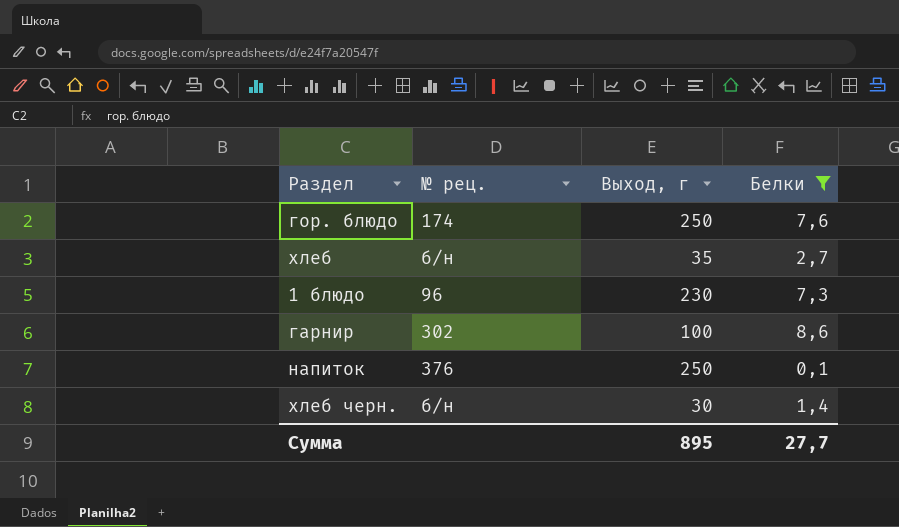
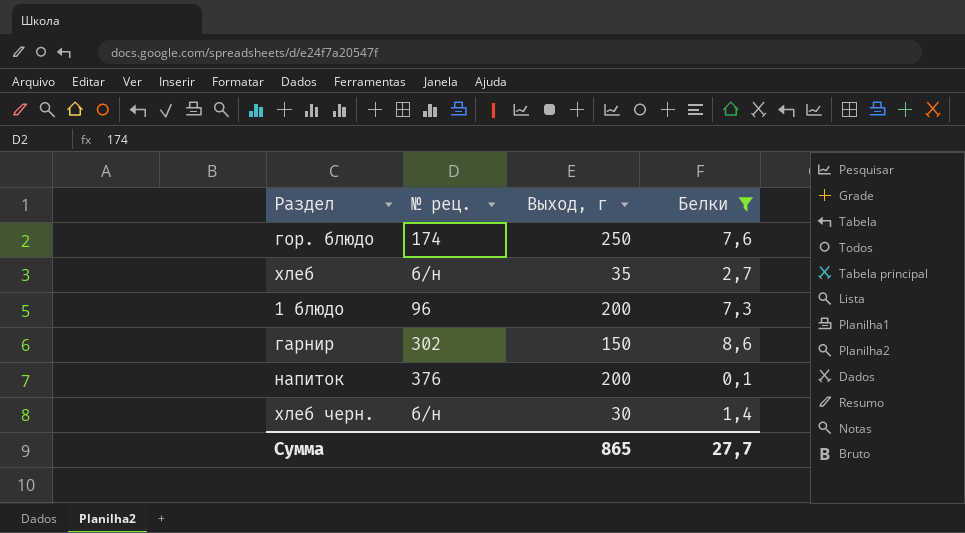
1 блюдо | Выход, г: 230 -> 200
гарнир | Выход, г: 100 -> 150
напиток | Выход, г: 250 -> 200
Сумма | Выход, г: 895 -> 865

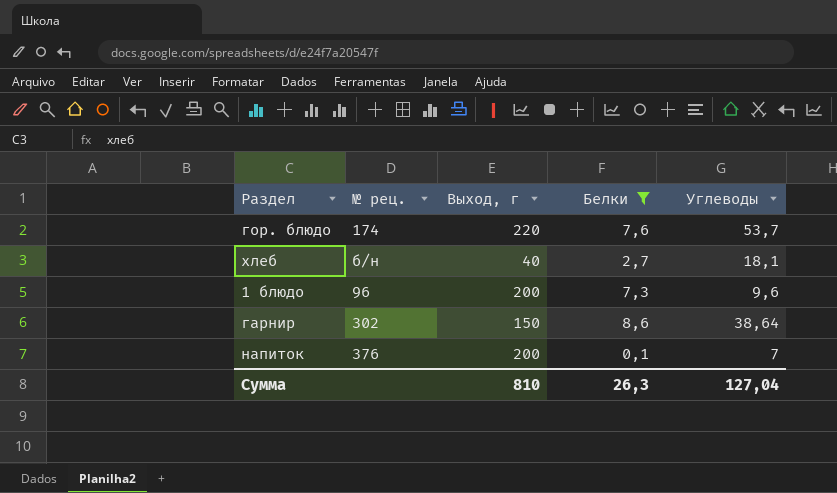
column Углеводы | position: none -> 5
row хлеб черн.: б/н | 30 | 1,4 -> none
гор. блюдо | Выход, г: 250 -> 220
хлеб | Выход, г: 35 -> 40
Сумма | Выход, г: 865 -> 810
Сумма | Белки: 27,7 -> 26,3

